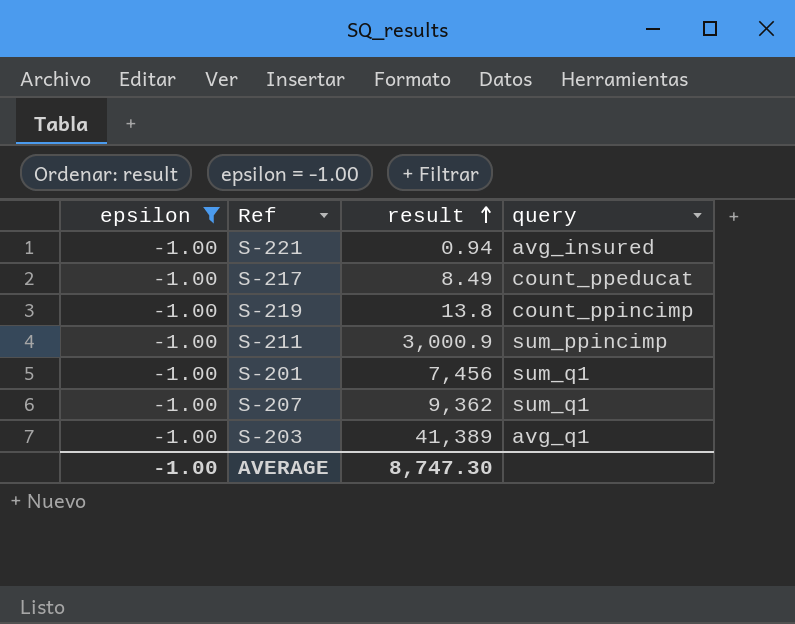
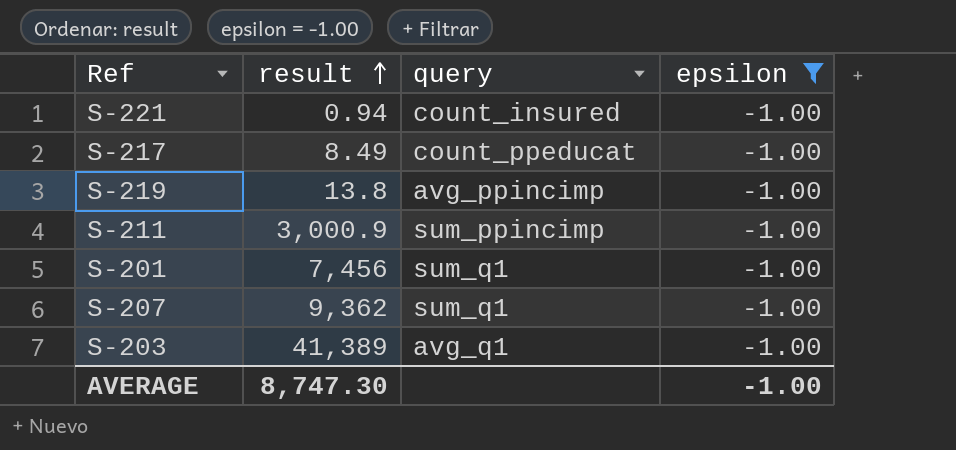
column epsilon | position: 1 -> 4
S-221 | query: avg_insured -> count_insured
S-219 | query: count_ppincimp -> avg_ppincimp

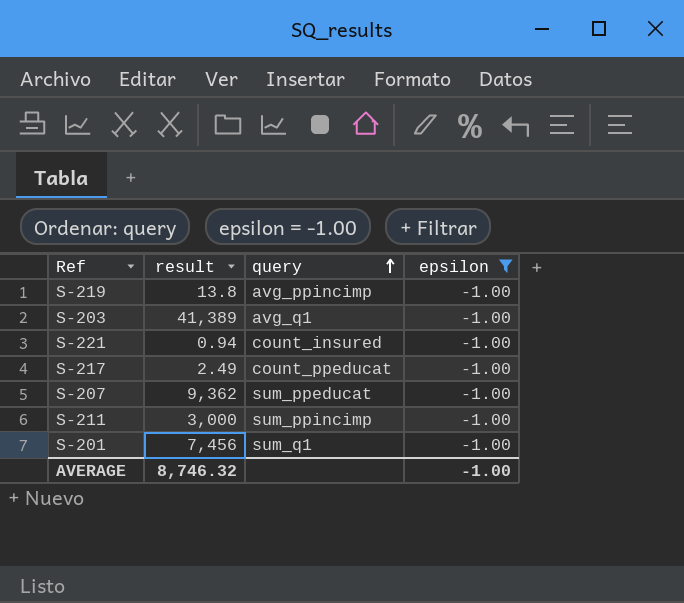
row order: result ascending -> query ascending
S-217 | result: 8.49 -> 2.49
S-207 | query: sum_q1 -> sum_ppeducat
S-211 | result: 3,000.9 -> 3,000
AVERAGE | result: 8,747.30 -> 8,746.32

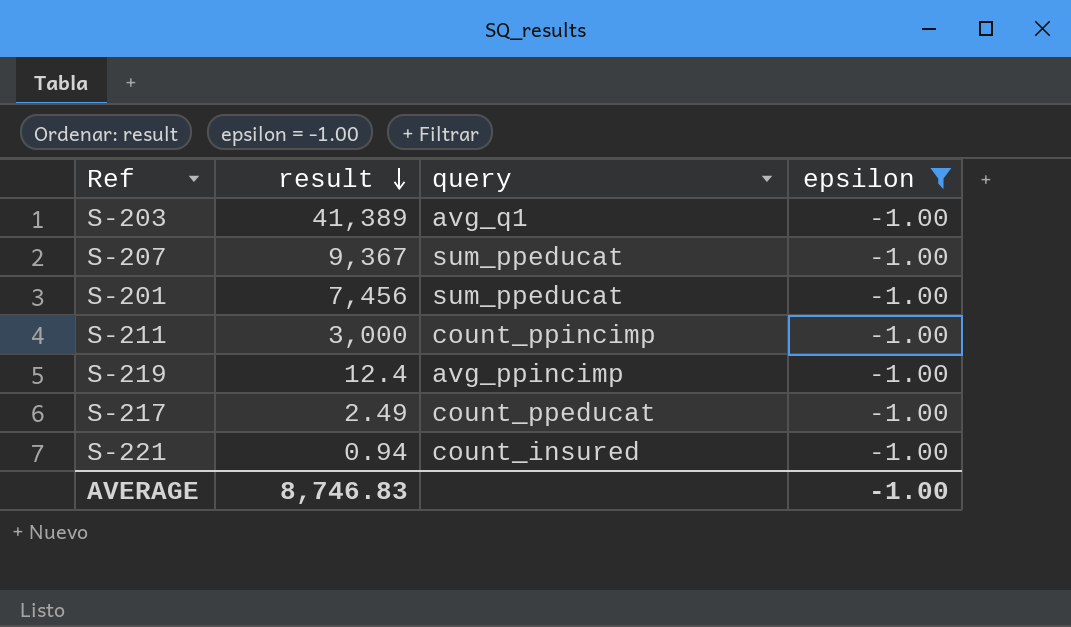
row order: query ascending -> result descending
S-207 | result: 9,362 -> 9,367
S-201 | query: sum_q1 -> sum_ppeducat
S-211 | query: sum_ppincimp -> count_ppincimp
S-219 | result: 13.8 -> 12.4
AVERAGE | result: 8,746.32 -> 8,746.83

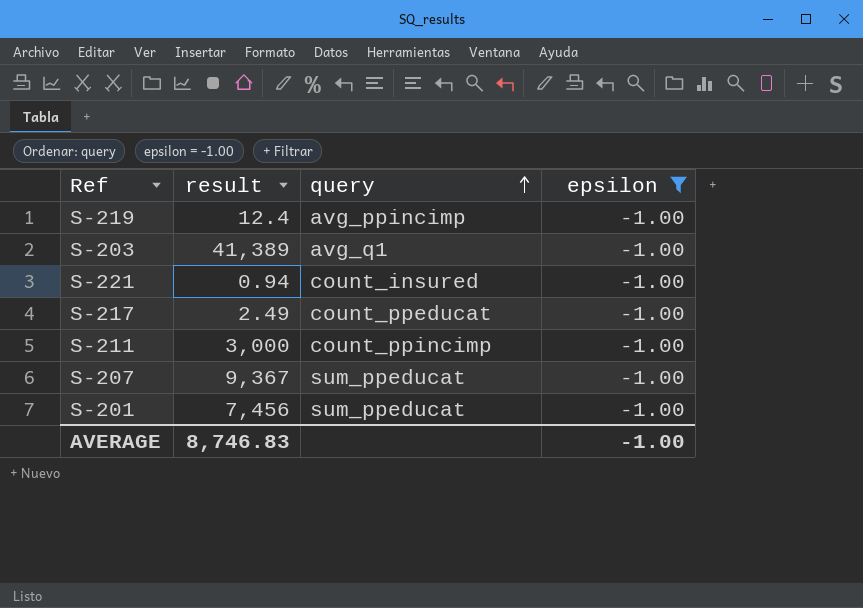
row order: result descending -> query ascending

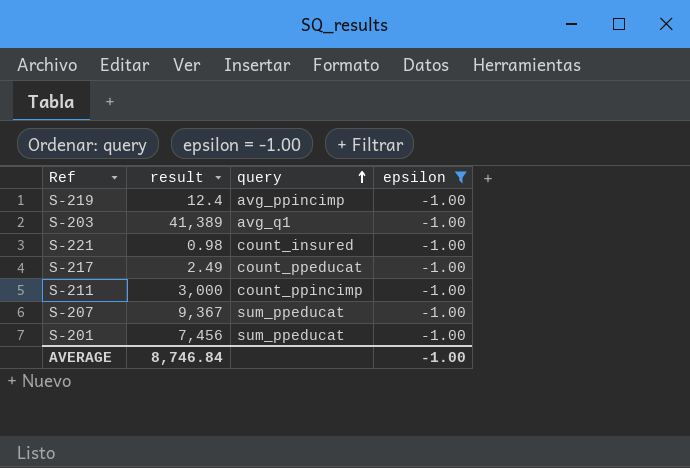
S-221 | result: 0.94 -> 0.98
AVERAGE | result: 8,746.83 -> 8,746.84

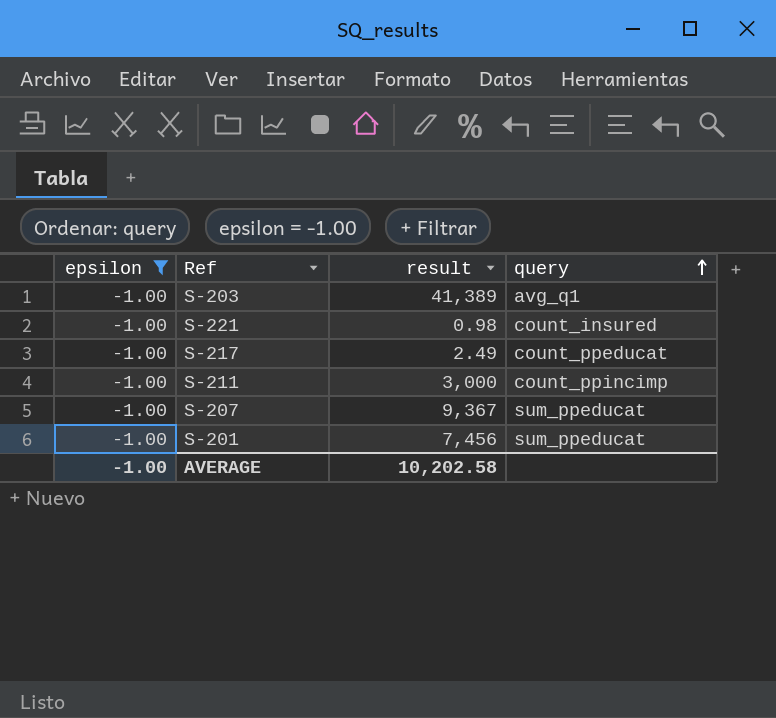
column epsilon | position: 4 -> 1
row S-219: 12.4 | avg_ppincimp | -1.00 -> none
AVERAGE | result: 8,746.84 -> 10,202.58

